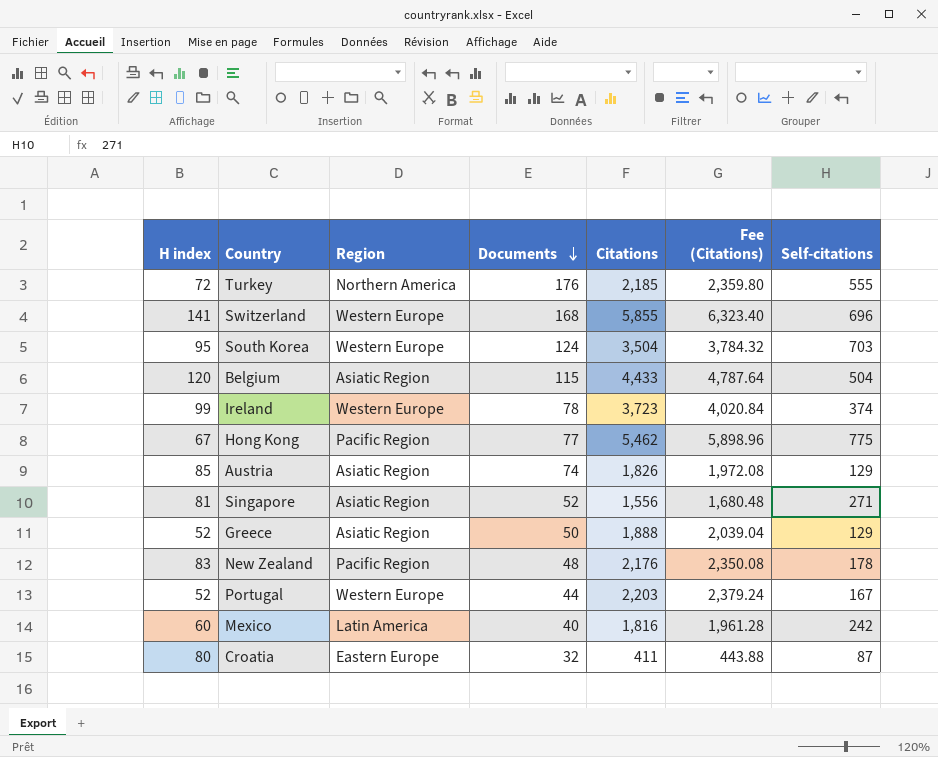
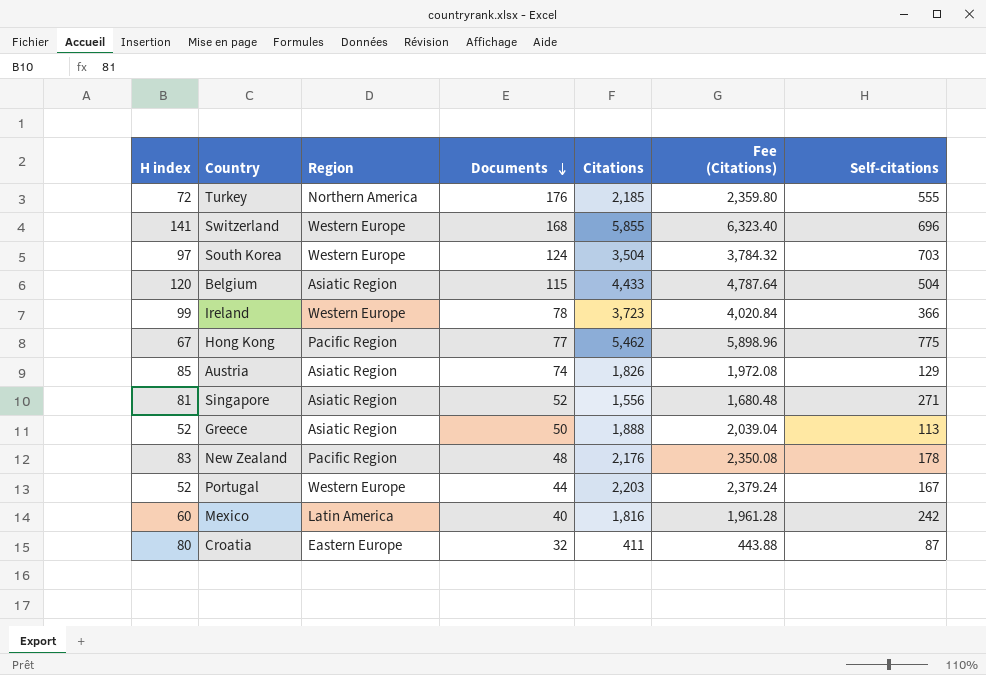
South Korea | H index: 95 -> 97
Ireland | Self-citations: 374 -> 366
Greece | Self-citations: 129 -> 113

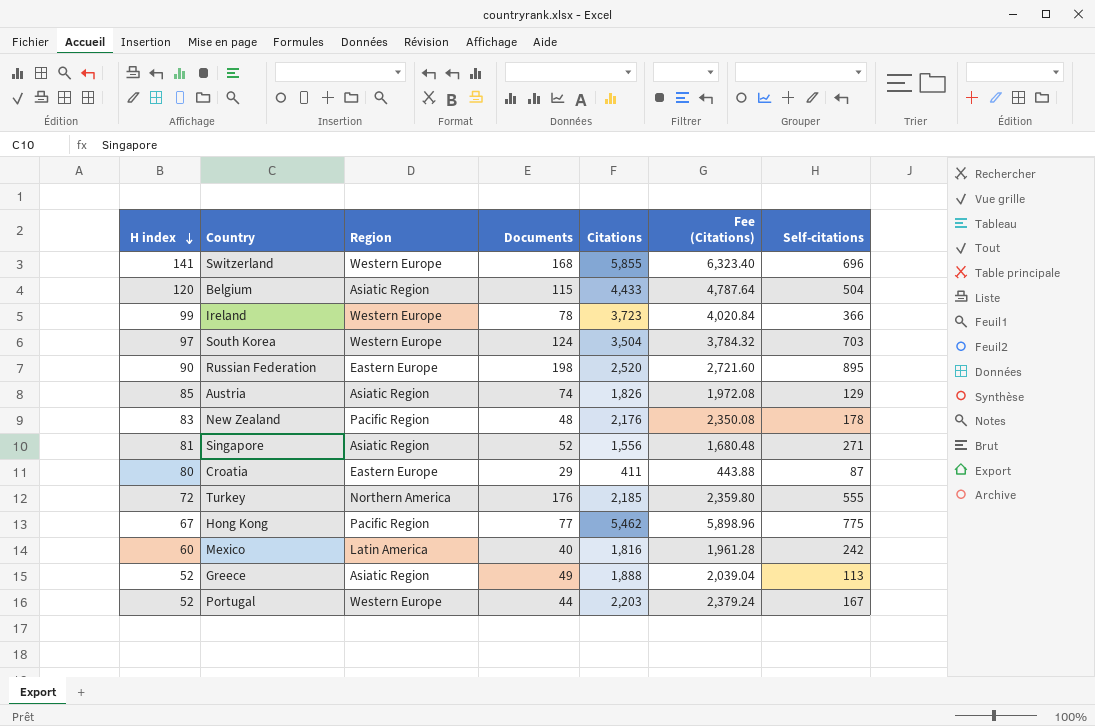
row order: Documents descending -> H index descending
row Russian Federation: none -> 90 | Eastern Europe | 198 | 2,520 | 2,721.60 | 895
Croatia | Documents: 32 -> 29
Greece | Documents: 50 -> 49

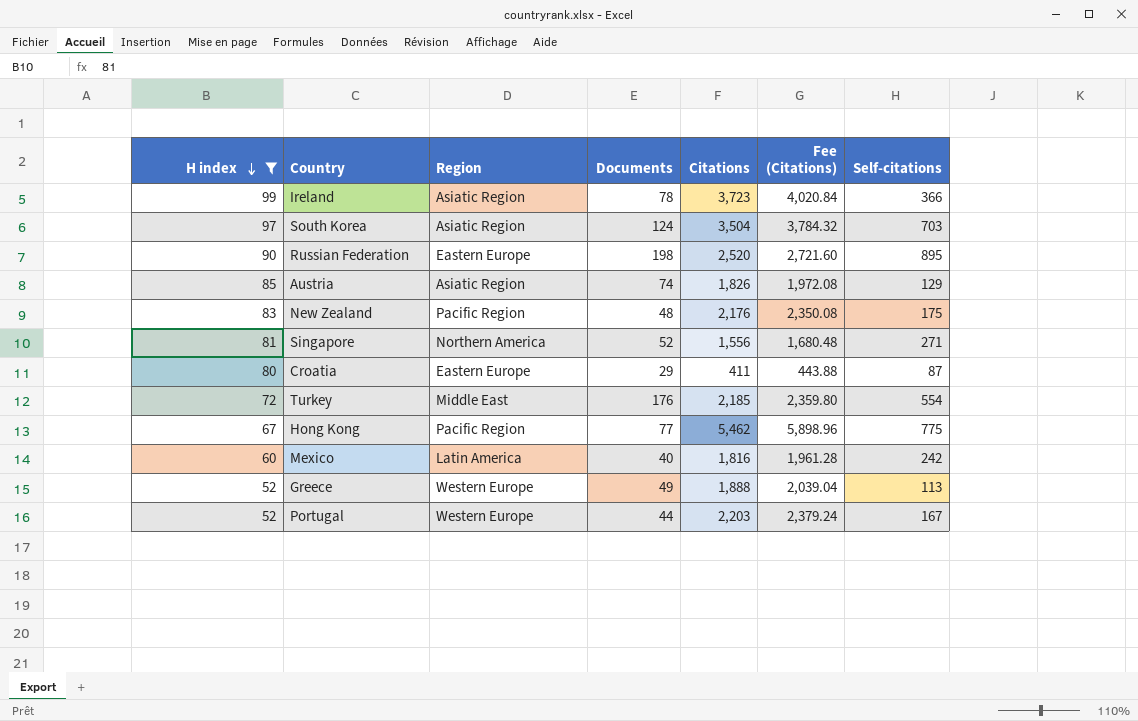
filter: none -> H index <= 99
Ireland | Region: Western Europe -> Asiatic Region
South Korea | Region: Western Europe -> Asiatic Region
New Zealand | Self-citations: 178 -> 175
Singapore | Region: Asiatic Region -> Northern America
Turkey | Region: Northern America -> Middle East
Turkey | Self-citations: 555 -> 554
Greece | Region: Asiatic Region -> Western Europe

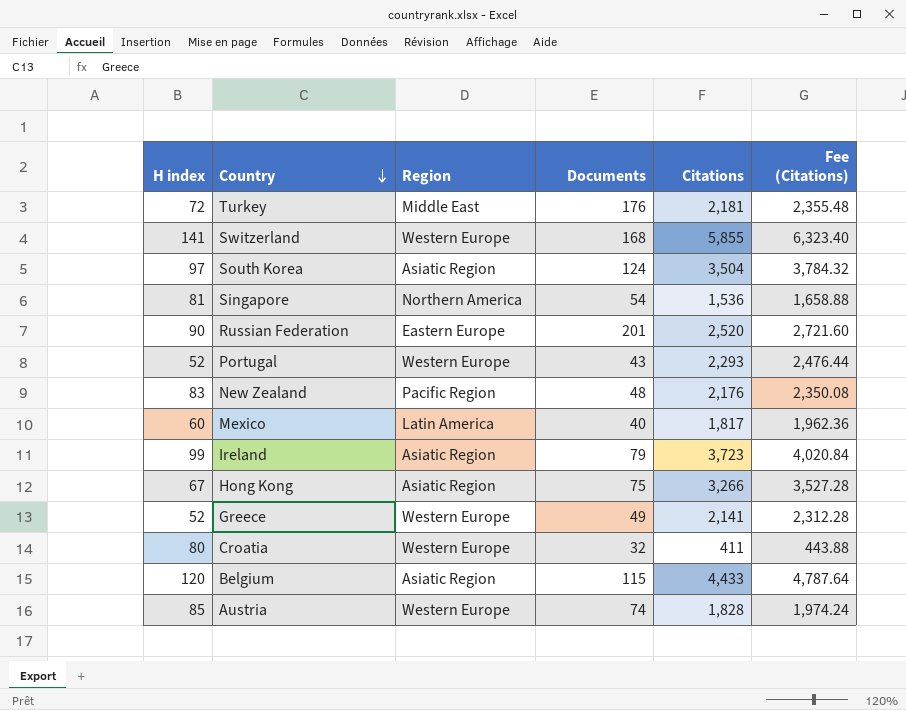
filter: H index <= 99 -> none
row order: H index descending -> Country descending
column Self-citations | position: 7 -> none
Turkey | Citations: 2,185 -> 2,181
Turkey | Fee (Citations): 2,359.80 -> 2,355.48
Singapore | Documents: 52 -> 54
Singapore | Citations: 1,556 -> 1,536
Singapore | Fee (Citations): 1,680.48 -> 1,658.88
Russian Federation | Documents: 198 -> 201
Portugal | Documents: 44 -> 43
Portugal | Citations: 2,203 -> 2,293
Portugal | Fee (Citations): 2,379.24 -> 2,476.44
Mexico | Citations: 1,816 -> 1,817
Mexico | Fee (Citations): 1,961.28 -> 1,962.36
Ireland | Documents: 78 -> 79
Hong Kong | Region: Pacific Region -> Asiatic Region
Hong Kong | Documents: 77 -> 75
Hong Kong | Citations: 5,462 -> 3,266
Hong Kong | Fee (Citations): 5,898.96 -> 3,527.28
Greece | Citations: 1,888 -> 2,141
Greece | Fee (Citations): 2,039.04 -> 2,312.28
Croatia | Region: Eastern Europe -> Western Europe
Croatia | Documents: 29 -> 32
Austria | Region: Asiatic Region -> Western Europe
Austria | Citations: 1,826 -> 1,828
Austria | Fee (Citations): 1,972.08 -> 1,974.24

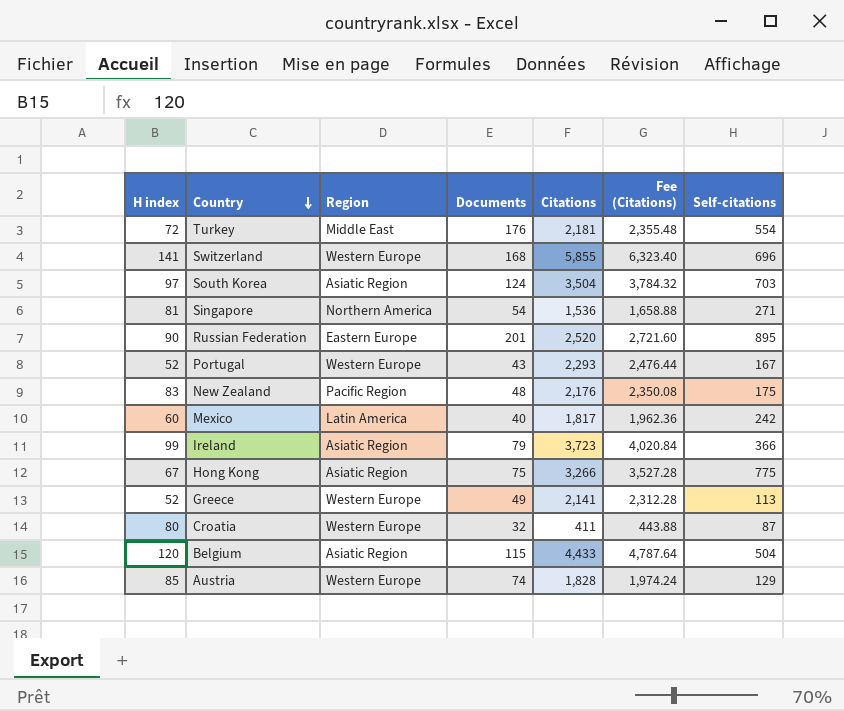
column Self-citations | position: none -> 7

